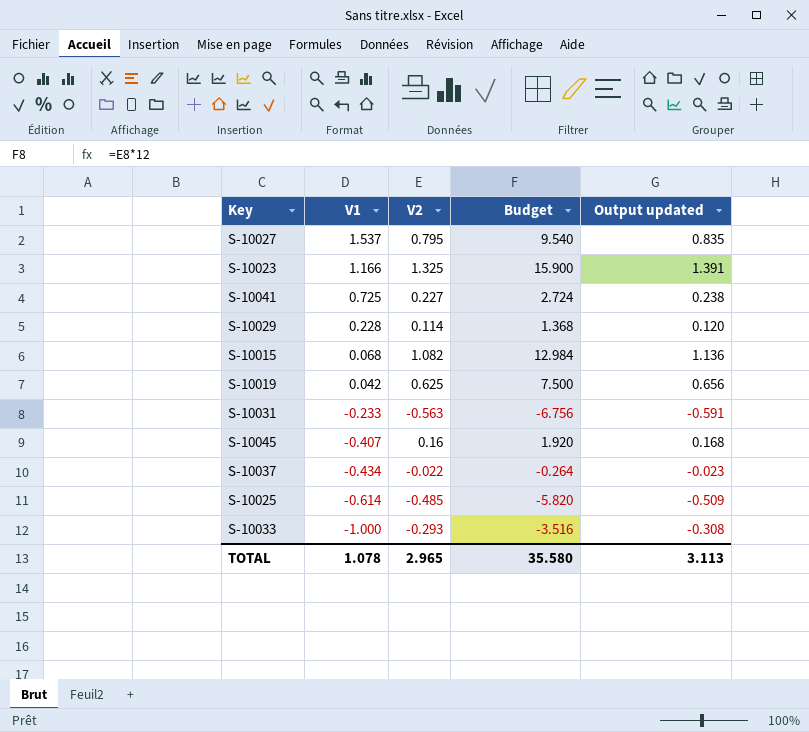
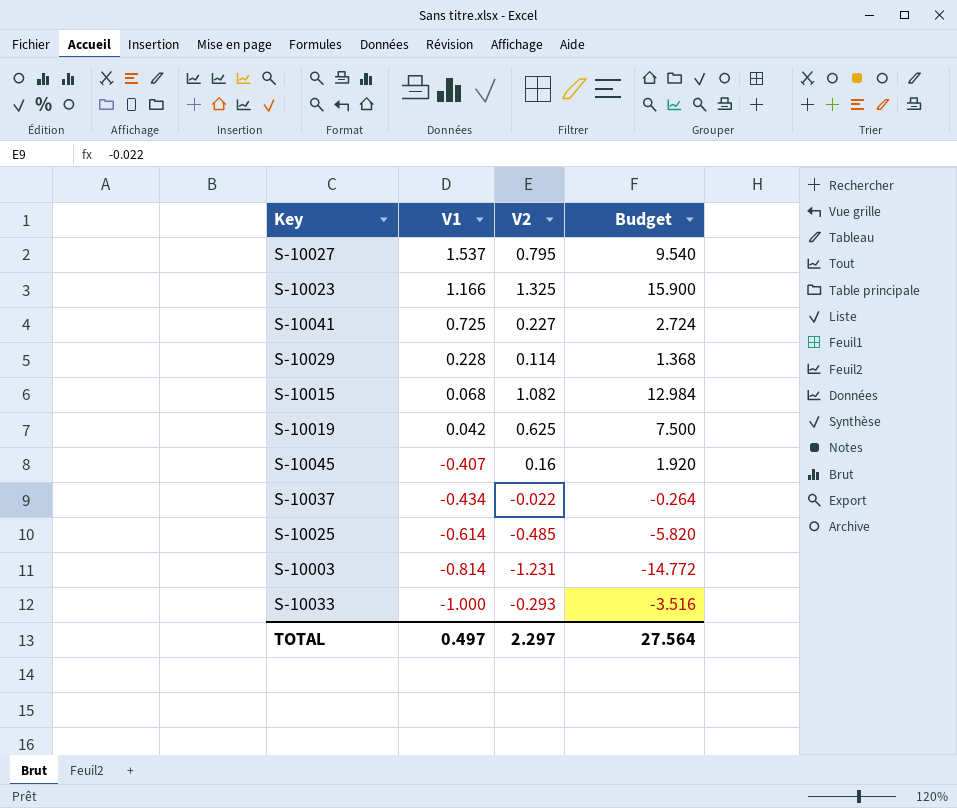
column Output updated | formula: [V2] * 1.05 -> none
row S-10031: -0.233 | -0.563 | -6.756 | -0.591 -> none
row S-10003: none -> -0.814 | -1.231 | -14.772
TOTAL | V1: 1.078 -> 0.497
TOTAL | V2: 2.965 -> 2.297
TOTAL | Budget: 35.580 -> 27.564

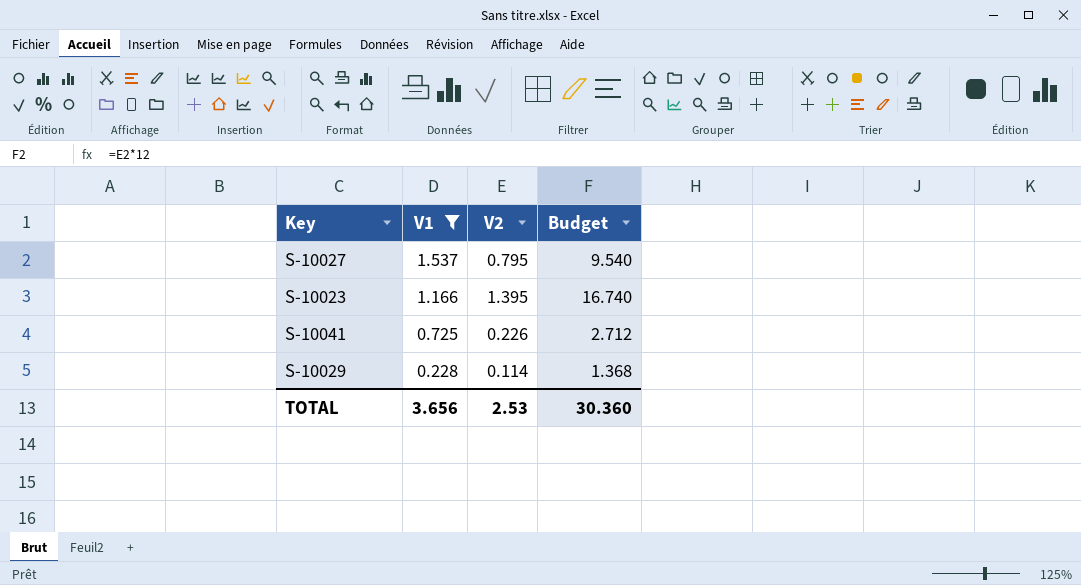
filter: none -> V1 >= 0.228
S-10023 | V2: 1.325 -> 1.395
S-10023 | Budget: 15.900 -> 16.740
S-10041 | V2: 0.227 -> 0.226
S-10041 | Budget: 2.724 -> 2.712
TOTAL | V1: 0.497 -> 3.656
TOTAL | V2: 2.297 -> 2.53
TOTAL | Budget: 27.564 -> 30.360

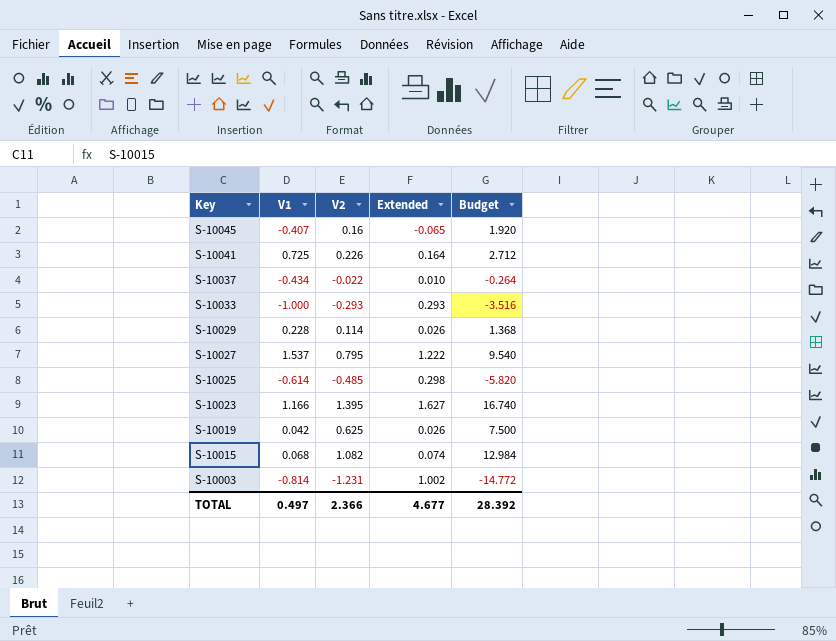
filter: V1 >= 0.228 -> none
row order: V1 descending -> Key descending
column Extended | formula: none -> [V1] * [V2]
TOTAL | V1: 3.656 -> 0.497
TOTAL | V2: 2.53 -> 2.366
TOTAL | Budget: 30.360 -> 28.392

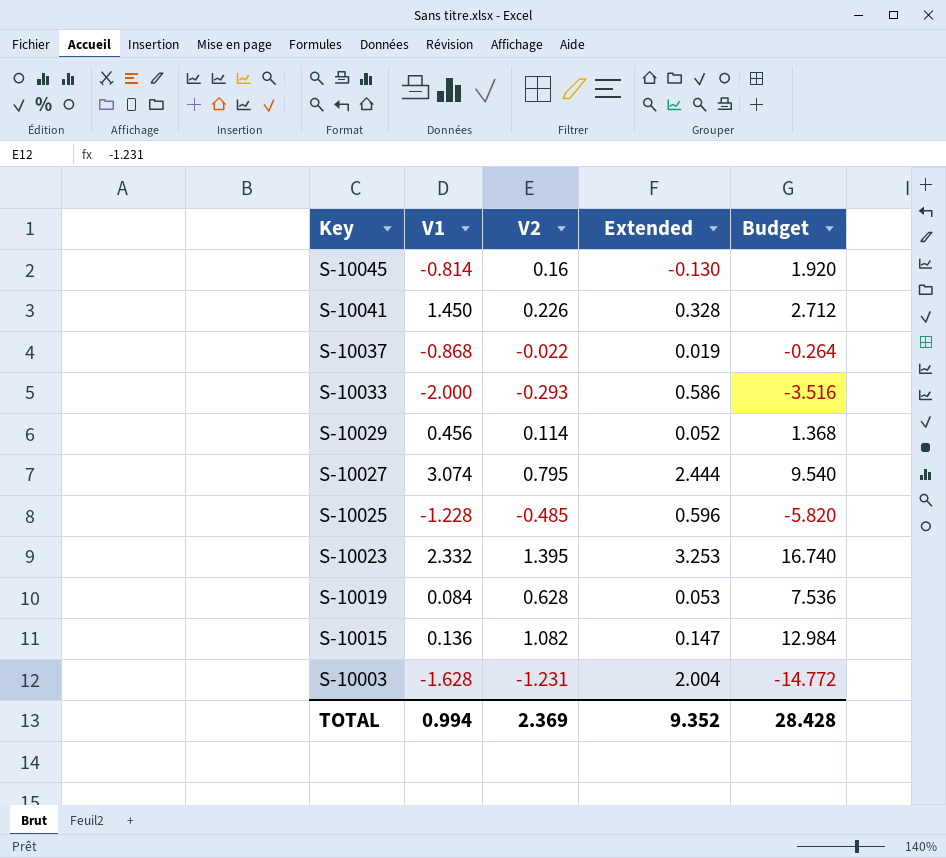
S-10045 | V1: -0.407 -> -0.814
S-10045 | Extended: -0.065 -> -0.130
S-10041 | V1: 0.725 -> 1.450
S-10041 | Extended: 0.164 -> 0.328
S-10037 | V1: -0.434 -> -0.868
S-10037 | Extended: 0.010 -> 0.019
S-10033 | V1: -1.000 -> -2.000
S-10033 | Extended: 0.293 -> 0.586
S-10029 | V1: 0.228 -> 0.456
S-10029 | Extended: 0.026 -> 0.052
S-10027 | V1: 1.537 -> 3.074
S-10027 | Extended: 1.222 -> 2.444
S-10025 | V1: -0.614 -> -1.228
S-10025 | Extended: 0.298 -> 0.596
S-10023 | V1: 1.166 -> 2.332
S-10023 | Extended: 1.627 -> 3.253
S-10019 | V1: 0.042 -> 0.084
S-10019 | V2: 0.625 -> 0.628
S-10019 | Extended: 0.026 -> 0.053
S-10019 | Budget: 7.500 -> 7.536
S-10015 | V1: 0.068 -> 0.136
S-10015 | Extended: 0.074 -> 0.147
S-10003 | V1: -0.814 -> -1.628
S-10003 | Extended: 1.002 -> 2.004
TOTAL | V1: 0.497 -> 0.994
TOTAL | V2: 2.366 -> 2.369
TOTAL | Extended: 4.677 -> 9.352
TOTAL | Budget: 28.392 -> 28.428

